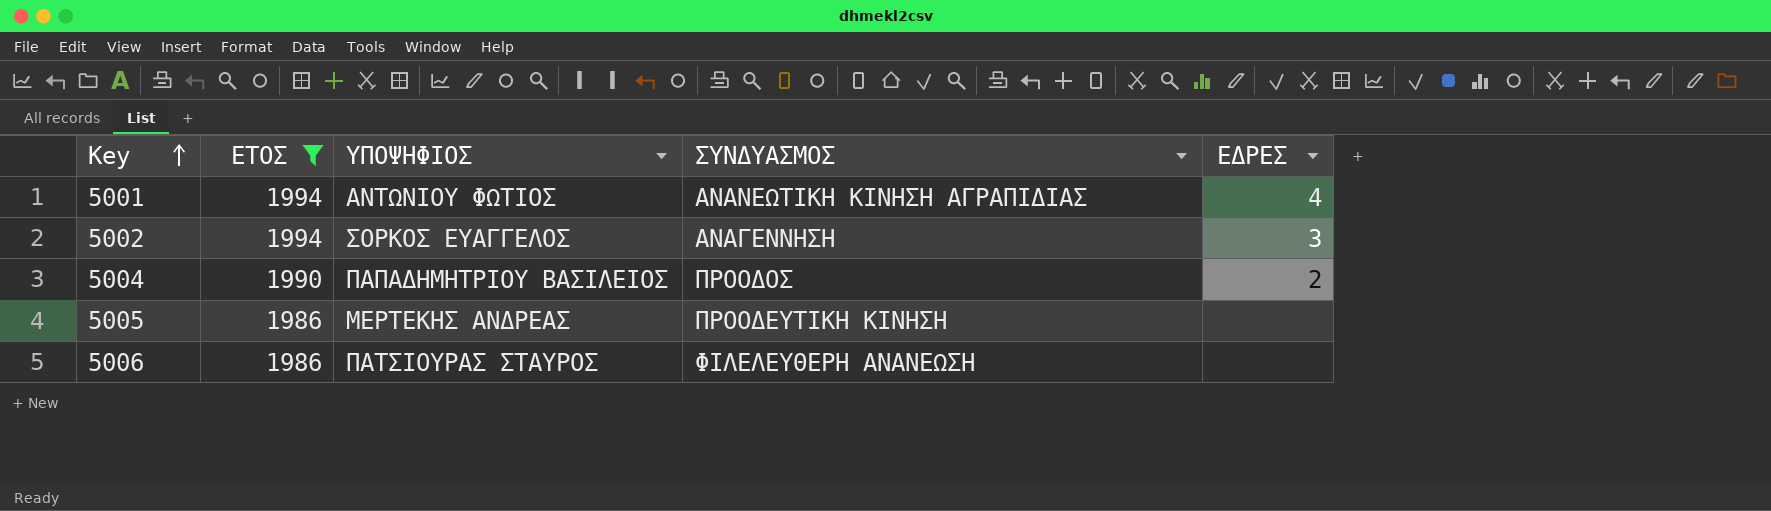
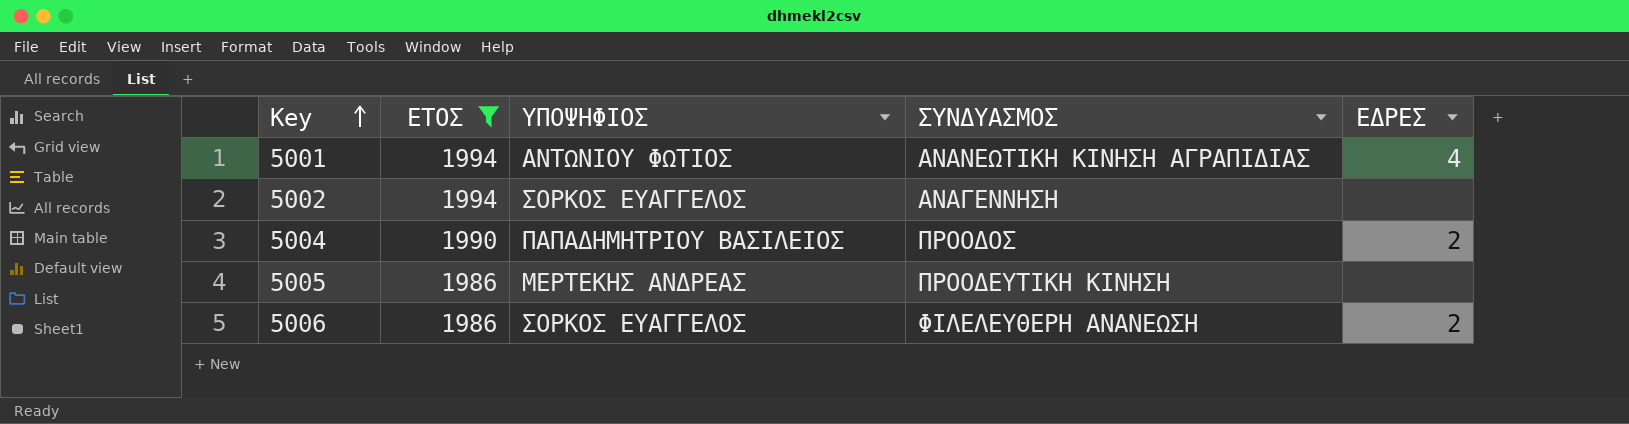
5002 | ΕΔΡΕΣ: 3 -> none
5006 | ΥΠΟΨΗΦΙΟΣ: ΠΑΤΣΙΟΥΡΑΣ ΣΤΑΥΡΟΣ -> ΣΟΡΚΟΣ ΕΥΑΓΓΕΛΟΣ
5006 | ΕΔΡΕΣ: none -> 2

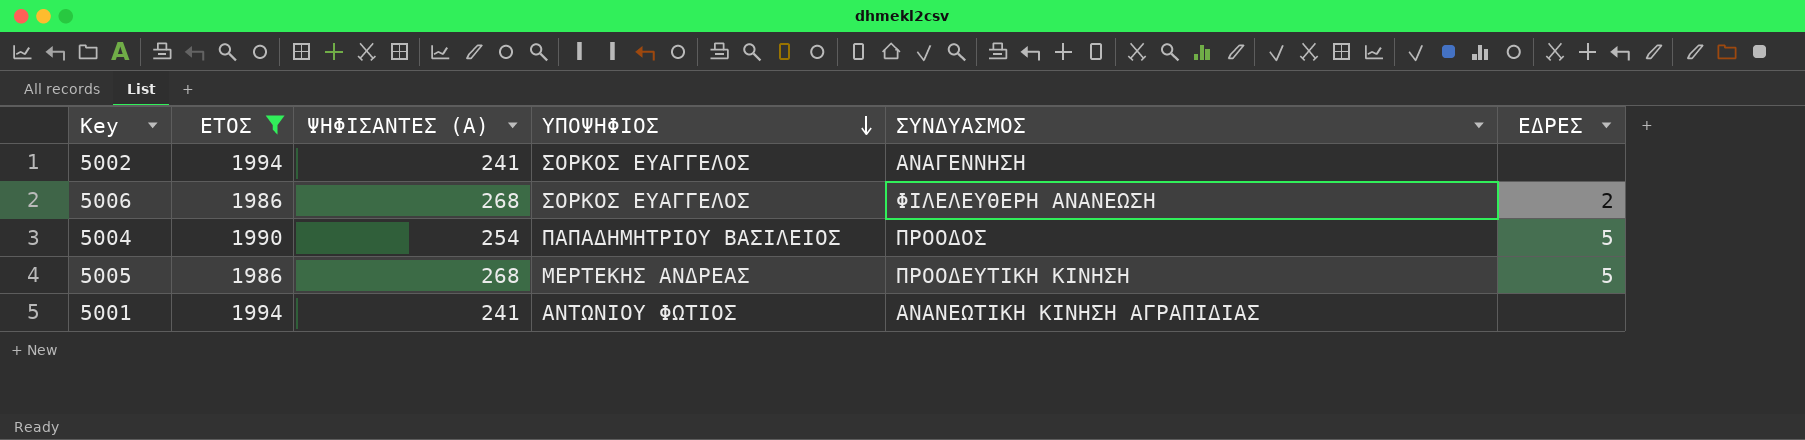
row order: Key ascending -> ΥΠΟΨΗΦΙΟΣ descending
column ΨΗΦΙΣΑΝΤΕΣ (Α) | position: none -> 3
5004 | ΕΔΡΕΣ: 2 -> 5
5005 | ΕΔΡΕΣ: none -> 5
5001 | ΕΔΡΕΣ: 4 -> none

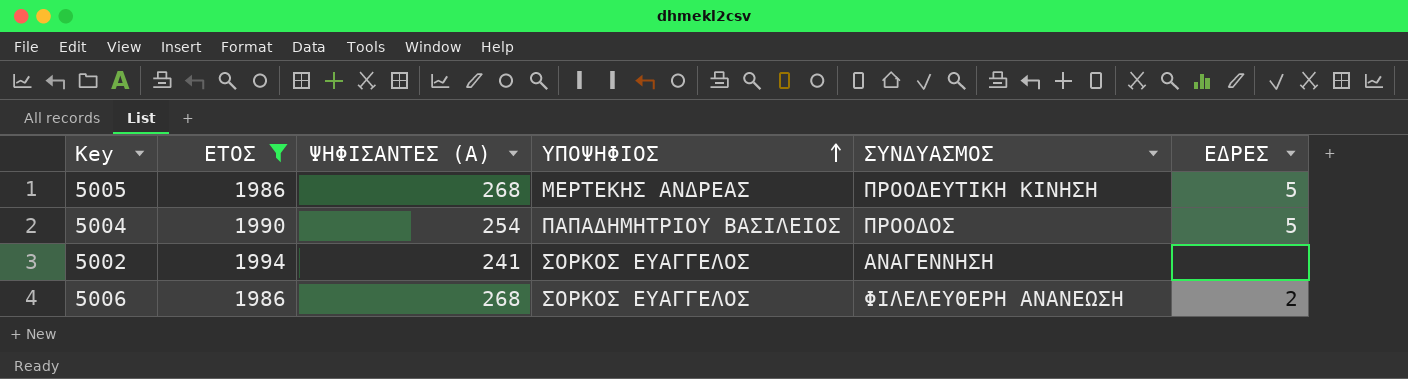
row order: ΥΠΟΨΗΦΙΟΣ descending -> ΥΠΟΨΗΦΙΟΣ ascending
row 5001: 1994 | 241 | ΑΝΤΩΝΙΟΥ ΦΩΤΙΟΣ | ΑΝΑΝΕΩΤΙΚΗ ΚΙΝΗΣΗ ΑΓΡΑΠΙΔΙΑΣ | none -> none

